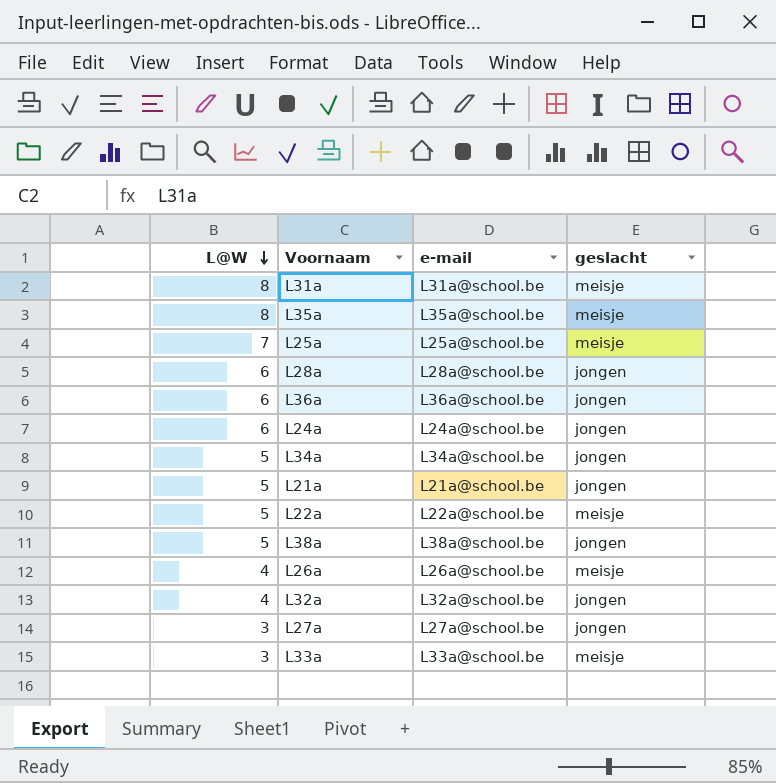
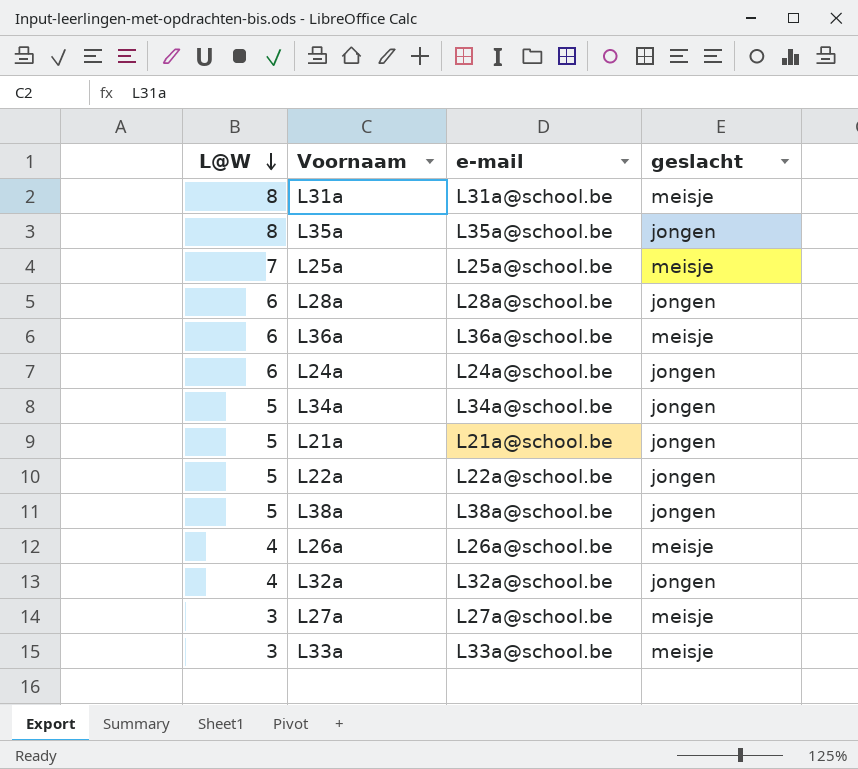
L35a | geslacht: meisje -> jongen
L36a | geslacht: jongen -> meisje
L22a | geslacht: meisje -> jongen
L27a | geslacht: jongen -> meisje

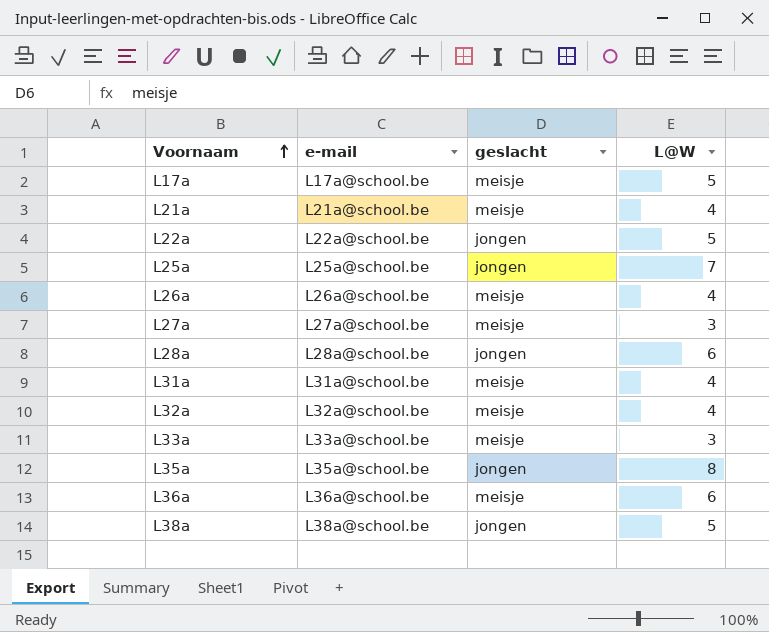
row order: L@W descending -> Voornaam ascending
column L@W | position: 1 -> 4
row L24a: 6 | L24a@school.be | jongen -> none
row L34a: 5 | L34a@school.be | jongen -> none
row L17a: none -> L17a@school.be | meisje | 5
L21a | geslacht: jongen -> meisje
L21a | L@W: 5 -> 4
L25a | geslacht: meisje -> jongen
L31a | L@W: 8 -> 4
L32a | geslacht: jongen -> meisje

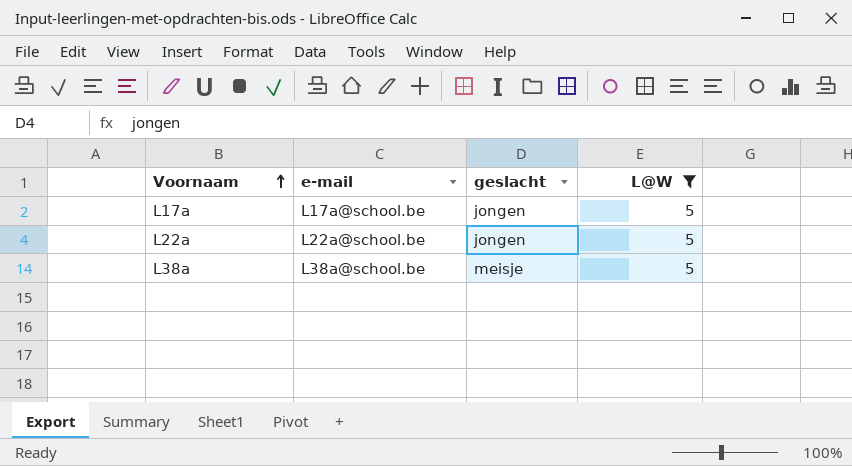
filter: none -> L@W = 5
L17a | geslacht: meisje -> jongen
L38a | geslacht: jongen -> meisje

